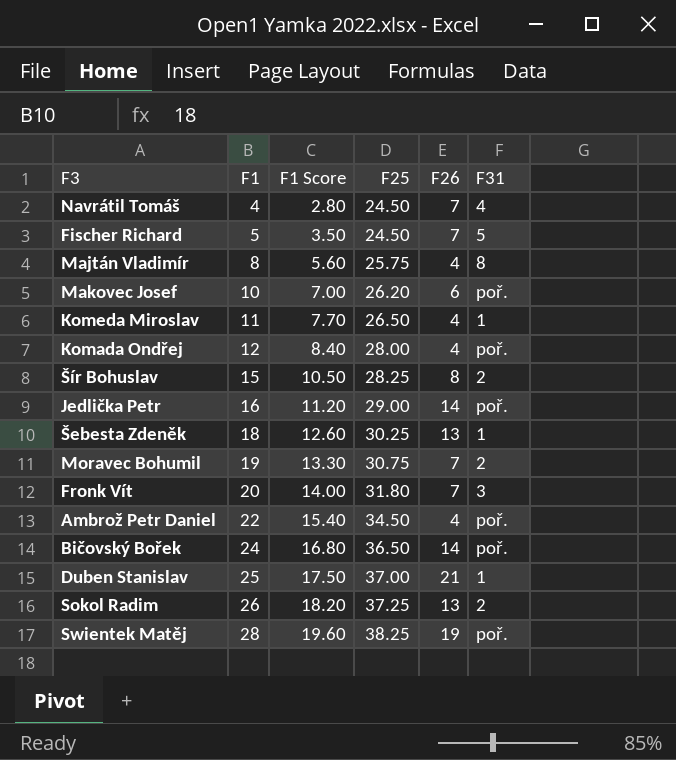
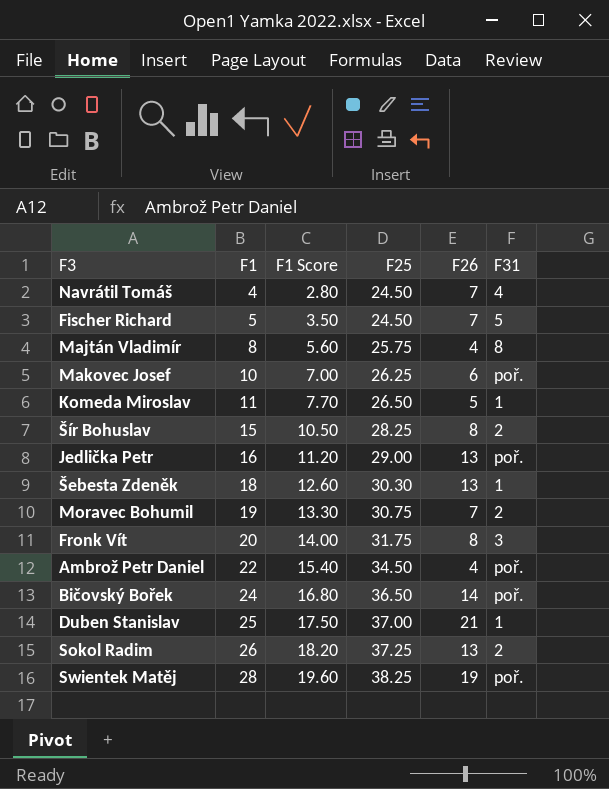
row Komada Ondřej: 12 | 8.40 | 28.00 | 4 | poř. -> none
Makovec Josef | F25: 26.20 -> 26.25
Komeda Miroslav | F26: 4 -> 5
Jedlička Petr | F26: 14 -> 13
Šebesta Zdeněk | F25: 30.25 -> 30.30
Fronk Vít | F25: 31.80 -> 31.75
Fronk Vít | F26: 7 -> 8

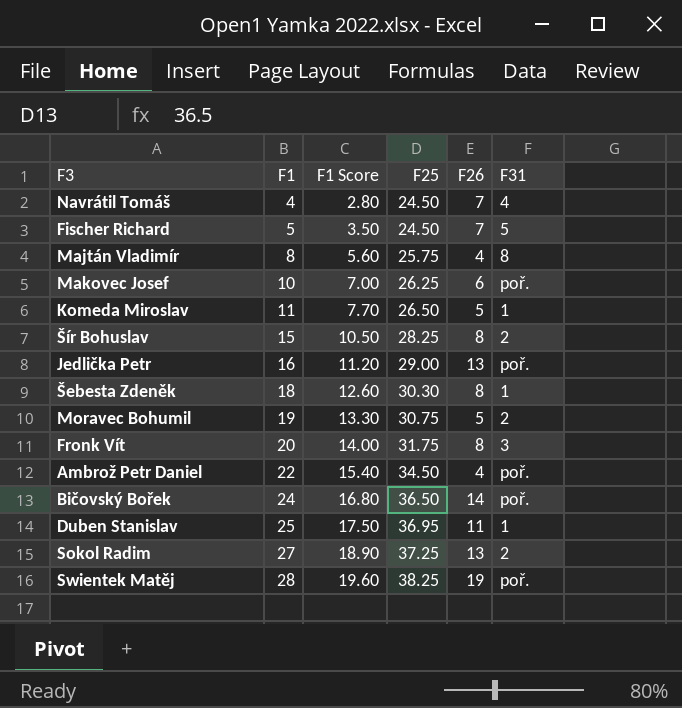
Šebesta Zdeněk | F26: 13 -> 8
Moravec Bohumil | F26: 7 -> 5
Duben Stanislav | F25: 37.00 -> 36.95
Duben Stanislav | F26: 21 -> 11
Sokol Radim | F1: 26 -> 27
Sokol Radim | F1 Score: 18.20 -> 18.90

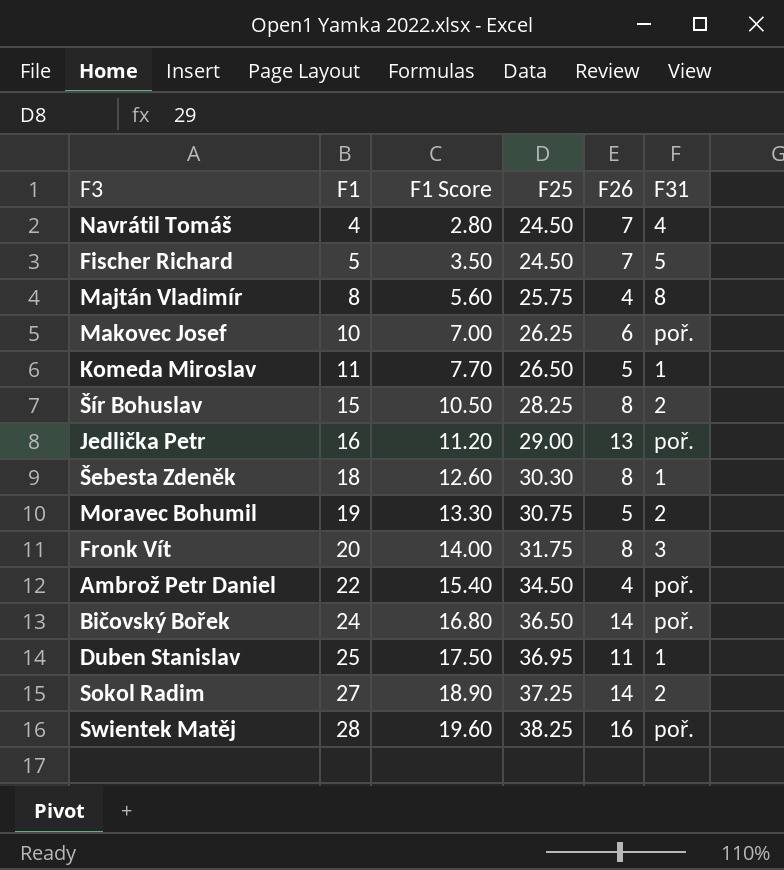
Sokol Radim | F26: 13 -> 14
Swientek Matěj | F26: 19 -> 16

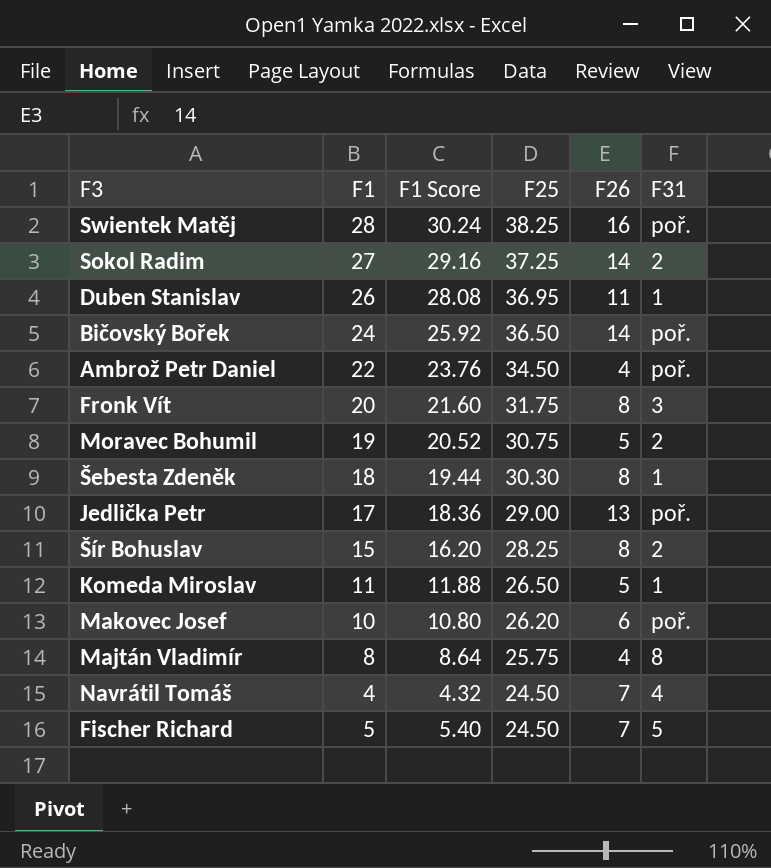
row order: F1 ascending -> F25 descending
column F1 Score | formula: [F1] * 0.7 -> [F1] * 1.08
Duben Stanislav | F1: 25 -> 26
Jedlička Petr | F1: 16 -> 17
Makovec Josef | F25: 26.25 -> 26.20

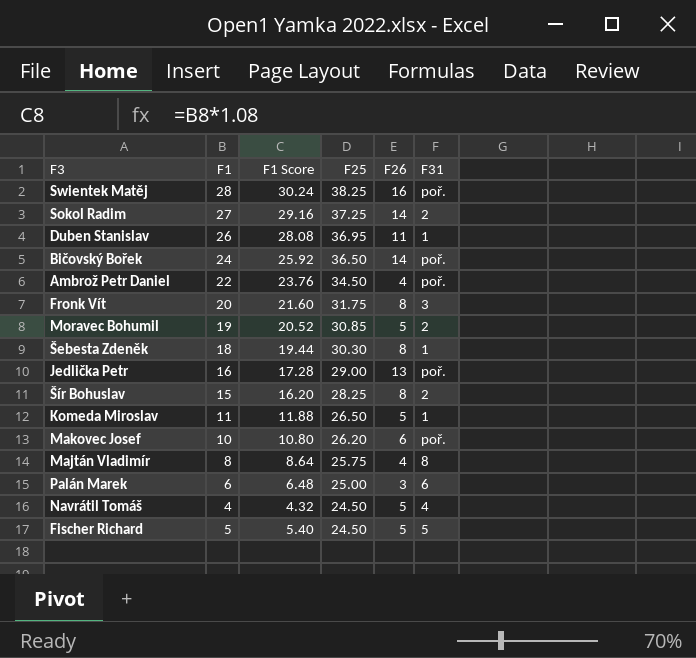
Moravec Bohumil | F25: 30.75 -> 30.85
Jedlička Petr | F1: 17 -> 16
Jedlička Petr | F1 Score: 18.36 -> 17.28
row Palán Marek: none -> 6 | 6.48 | 25.00 | 3 | 6
Navrátil Tomáš | F26: 7 -> 5
Fischer Richard | F26: 7 -> 5

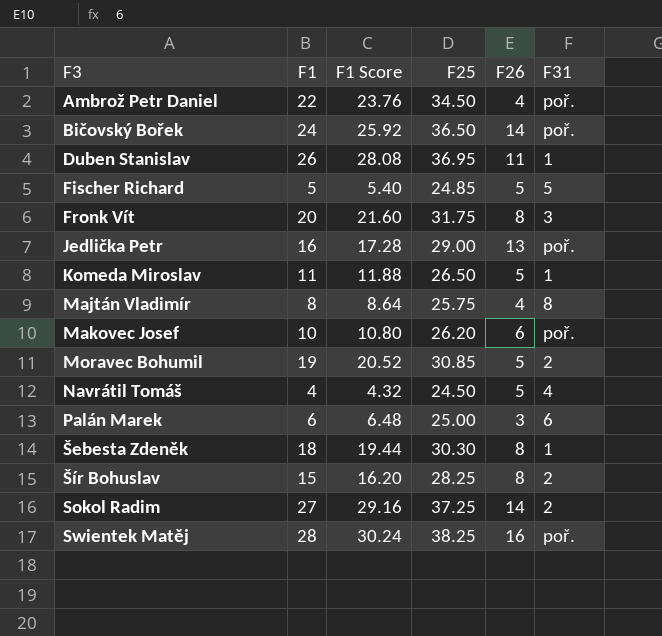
row order: F25 descending -> F3 ascending
Fischer Richard | F25: 24.50 -> 24.85

